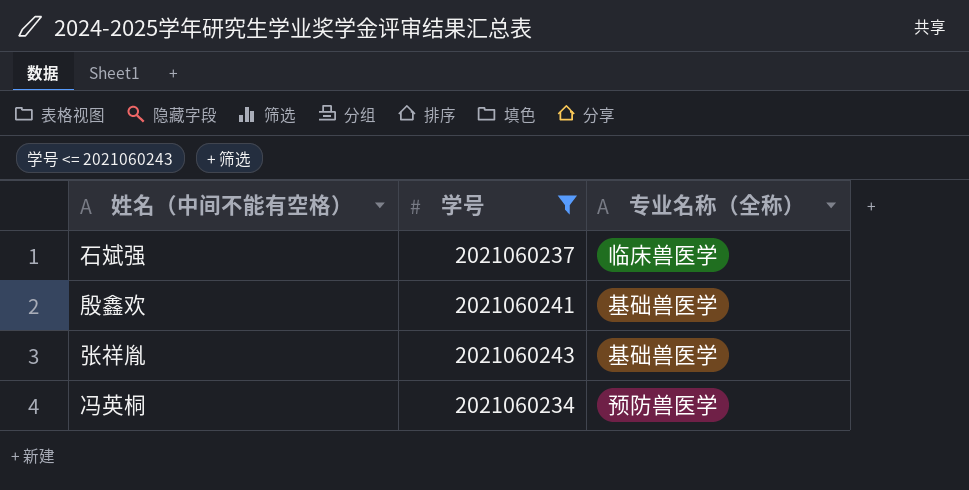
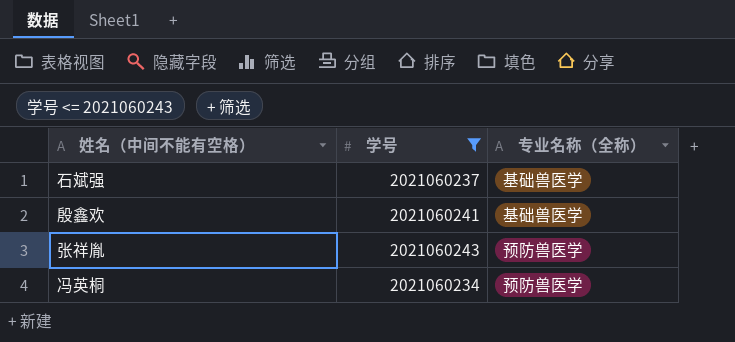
石斌强 | 专业名称（全称）: 临床兽医学 -> 基础兽医学
张祥胤 | 专业名称（全称）: 基础兽医学 -> 预防兽医学

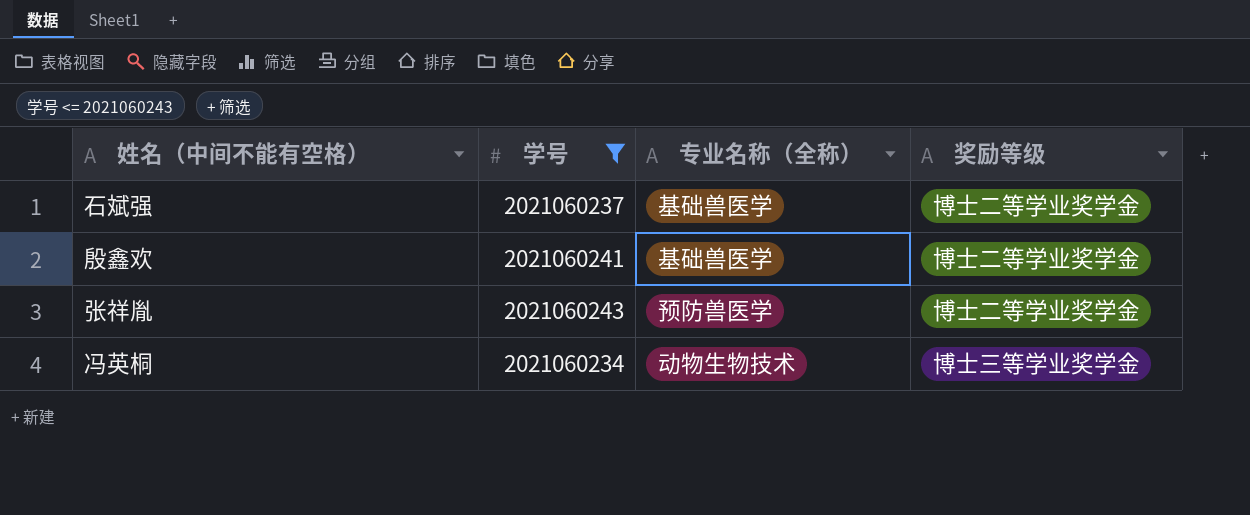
column 奖励等级 | position: none -> 4
冯英桐 | 专业名称（全称）: 预防兽医学 -> 动物生物技术

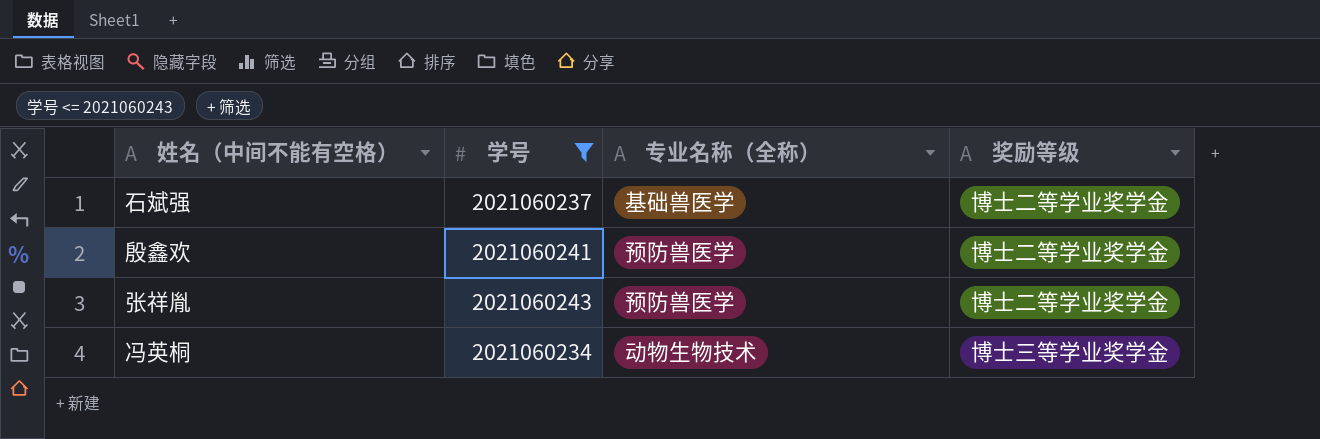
殷鑫欢 | 专业名称（全称）: 基础兽医学 -> 预防兽医学

